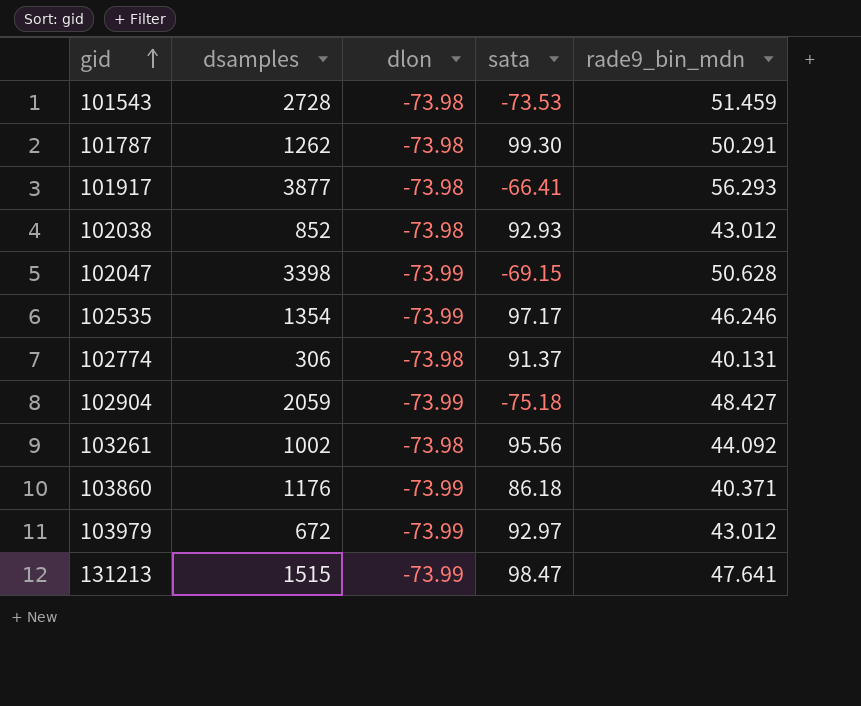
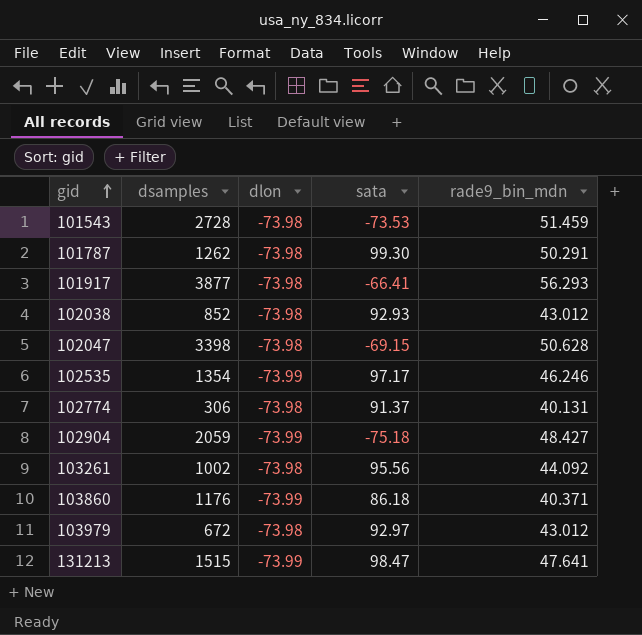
102047 | dlon: -73.99 -> -73.98
103979 | dlon: -73.99 -> -73.98

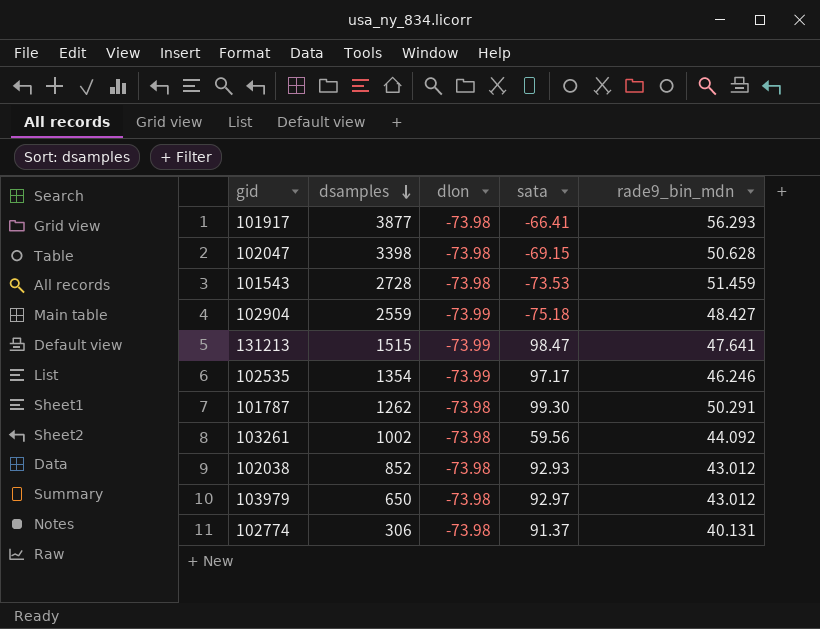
row order: gid ascending -> dsamples descending
row 103860: 1176 | -73.99 | 86.18 | 40.371 -> none
102904 | dsamples: 2059 -> 2559
103261 | sata: 95.56 -> 59.56
103979 | dsamples: 672 -> 650

